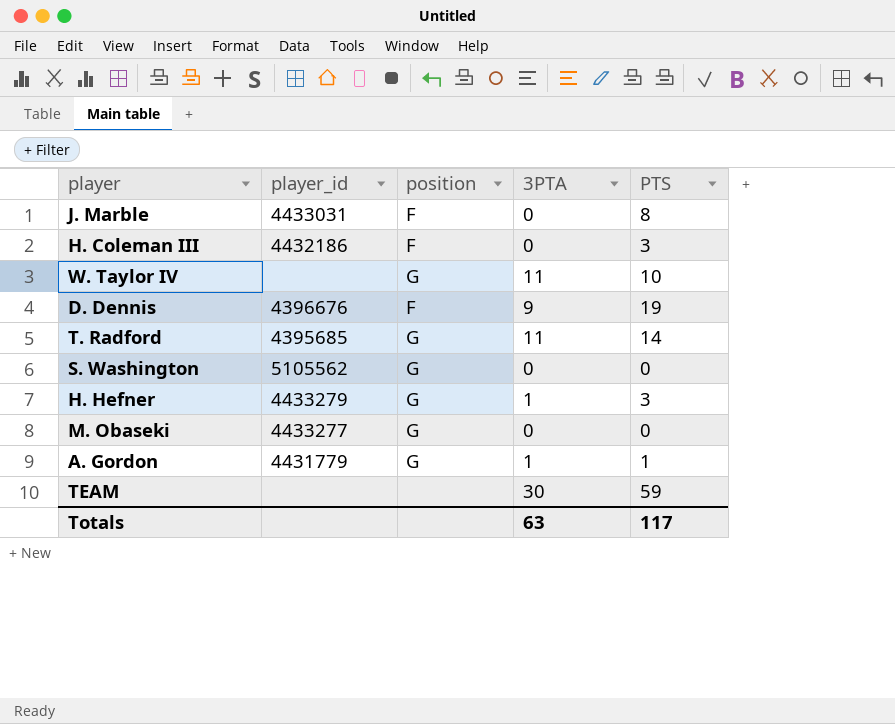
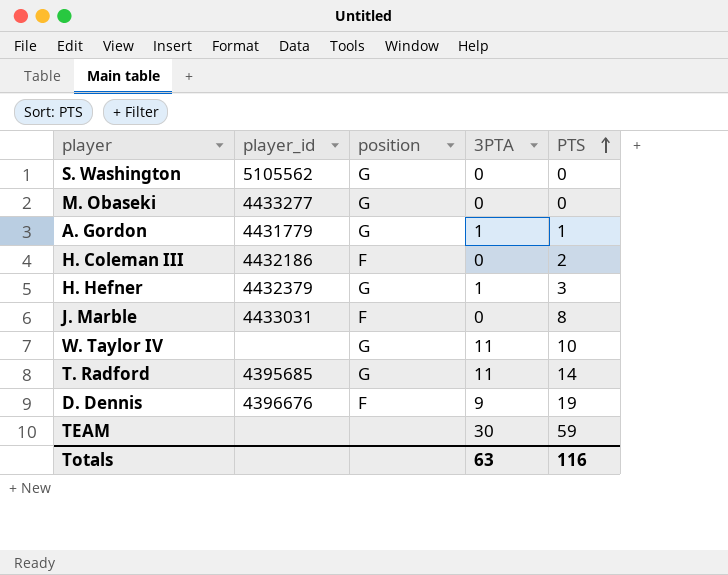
row order: none -> PTS ascending
H. Coleman III | PTS: 3 -> 2
H. Hefner | player_id: 4433279 -> 4432379
Totals | PTS: 117 -> 116

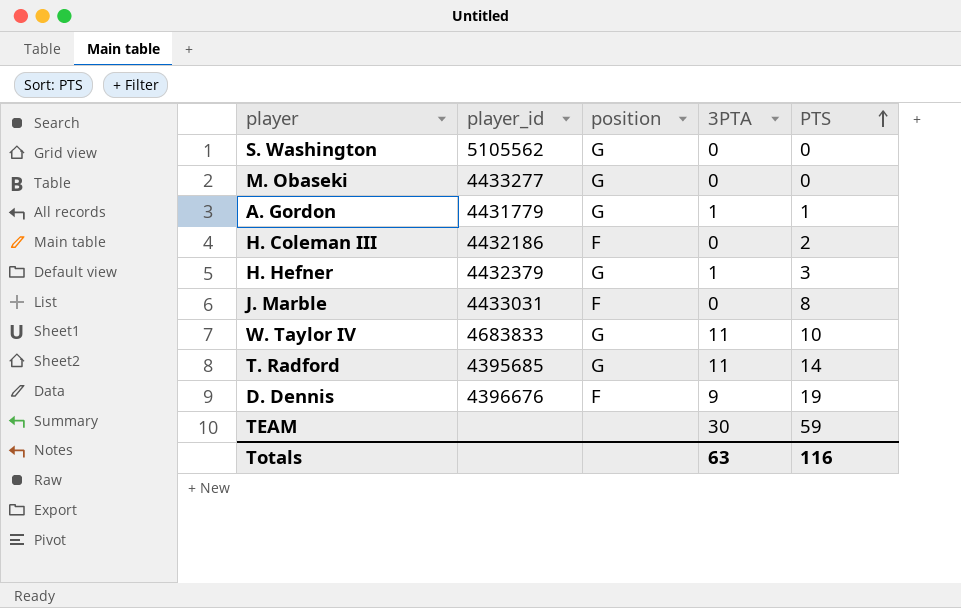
W. Taylor IV | player_id: none -> 4683833

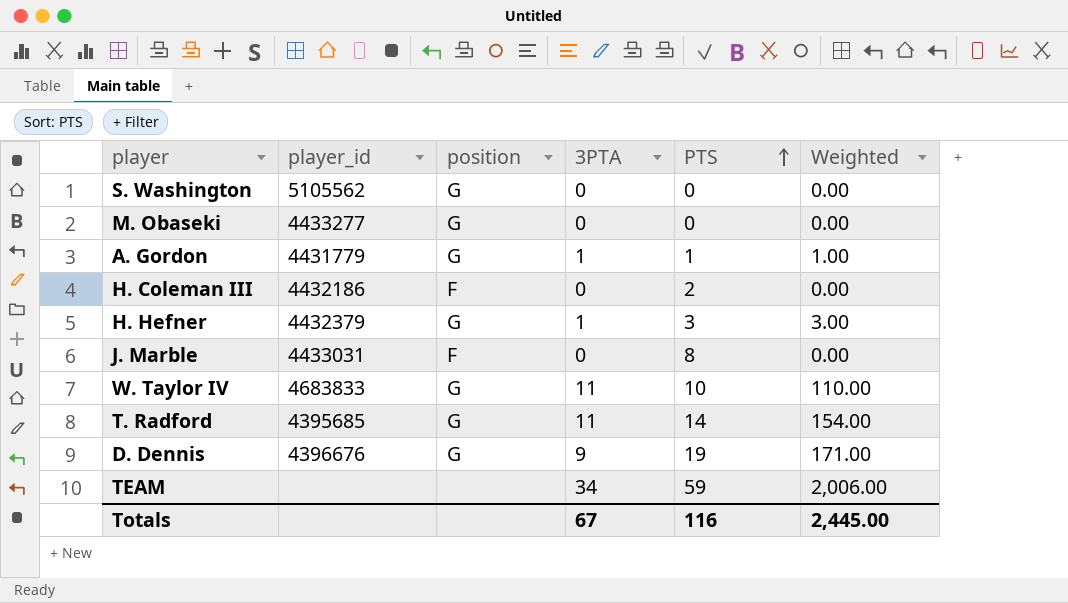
column Weighted | formula: none -> [3PTA] * [PTS]
D. Dennis | position: F -> G
TEAM | 3PTA: 30 -> 34
Totals | 3PTA: 63 -> 67

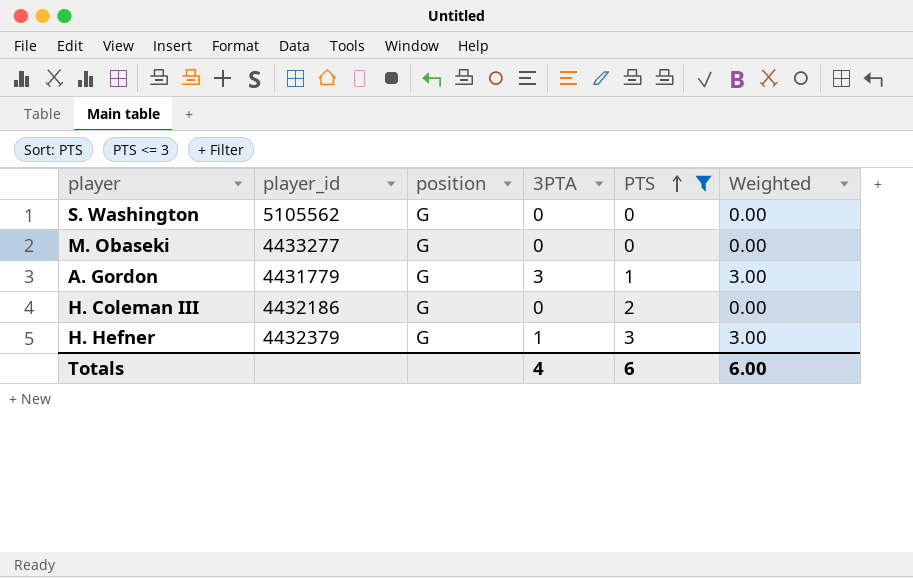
filter: none -> PTS <= 3
A. Gordon | 3PTA: 1 -> 3
A. Gordon | Weighted: 1.00 -> 3.00
H. Coleman III | position: F -> G
Totals | 3PTA: 67 -> 4
Totals | PTS: 116 -> 6
Totals | Weighted: 2,445.00 -> 6.00

